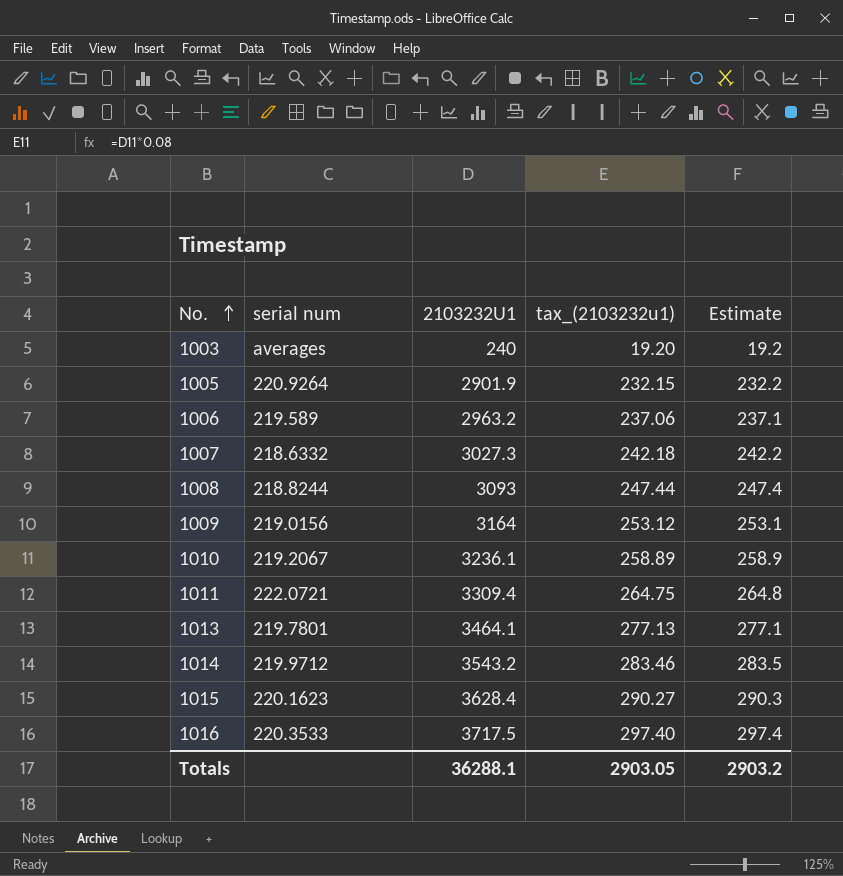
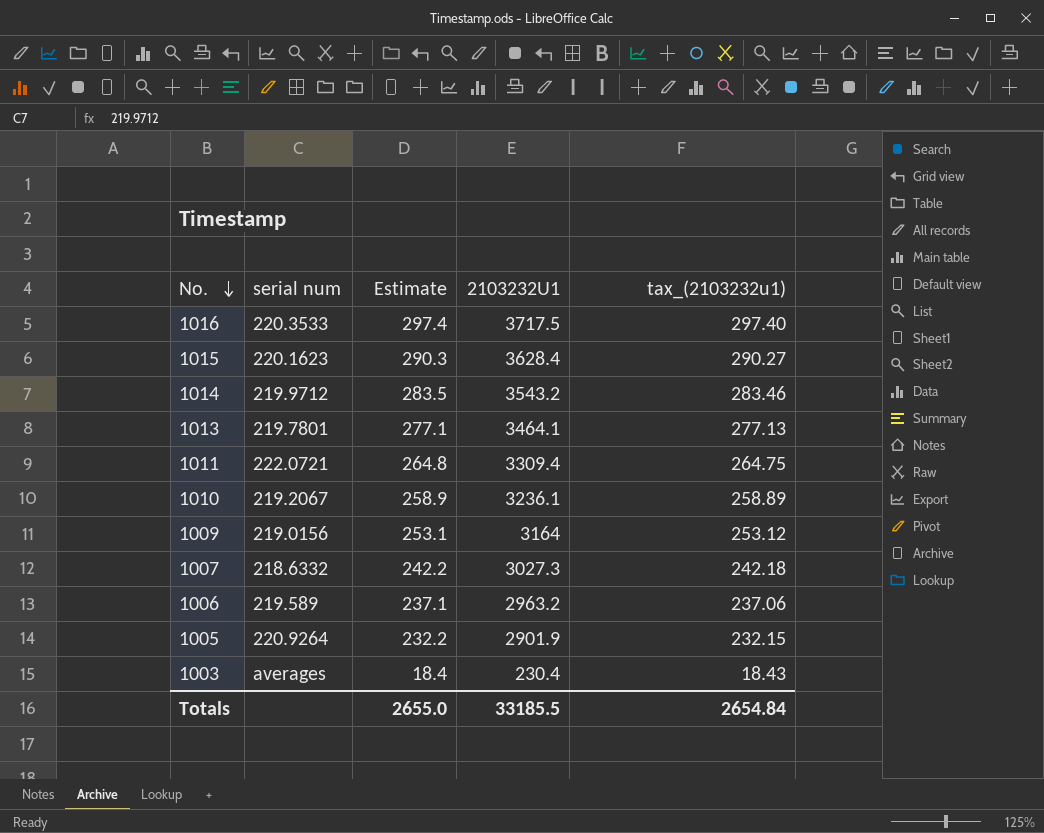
row order: No. ascending -> No. descending
column Estimate | position: 5 -> 3
row 1008: 218.8244 | 3093 | 247.44 | 247.4 -> none
1003 | Estimate: 19.2 -> 18.4
1003 | 2103232U1: 240 -> 230.4
1003 | tax_(2103232u1): 19.20 -> 18.43
Totals | Estimate: 2903.2 -> 2655.0
Totals | 2103232U1: 36288.1 -> 33185.5
Totals | tax_(2103232u1): 2903.05 -> 2654.84

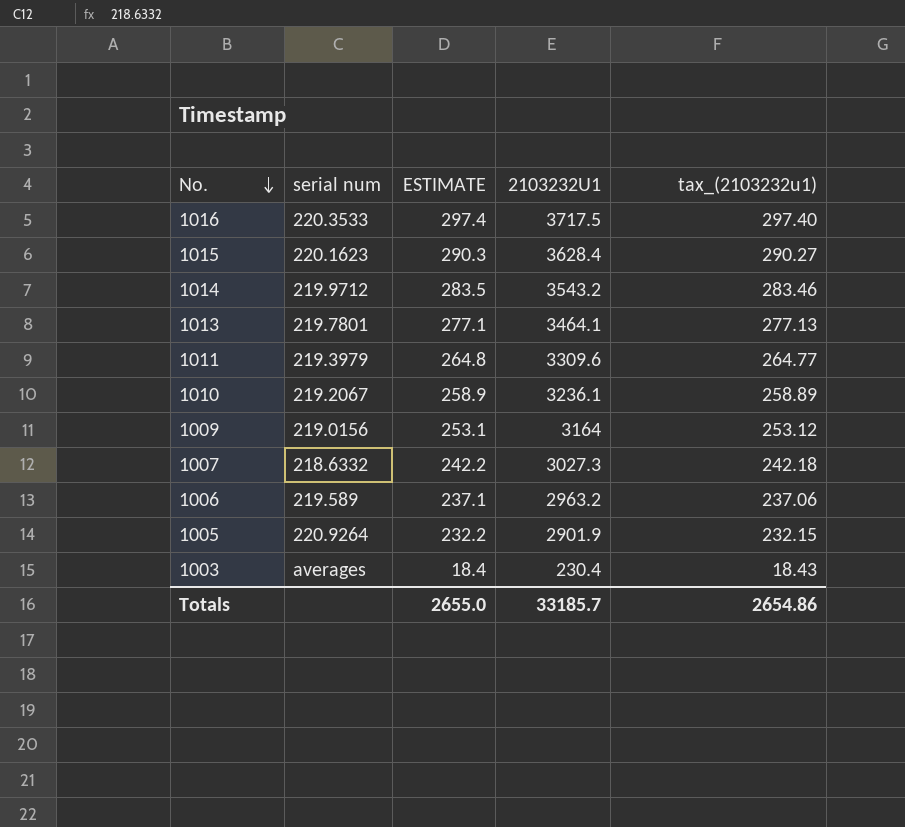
column name: Estimate -> ESTIMATE
1011 | serial num: 222.0721 -> 219.3979
1011 | 2103232U1: 3309.4 -> 3309.6
1011 | tax_(2103232u1): 264.75 -> 264.77
Totals | 2103232U1: 33185.5 -> 33185.7
Totals | tax_(2103232u1): 2654.84 -> 2654.86

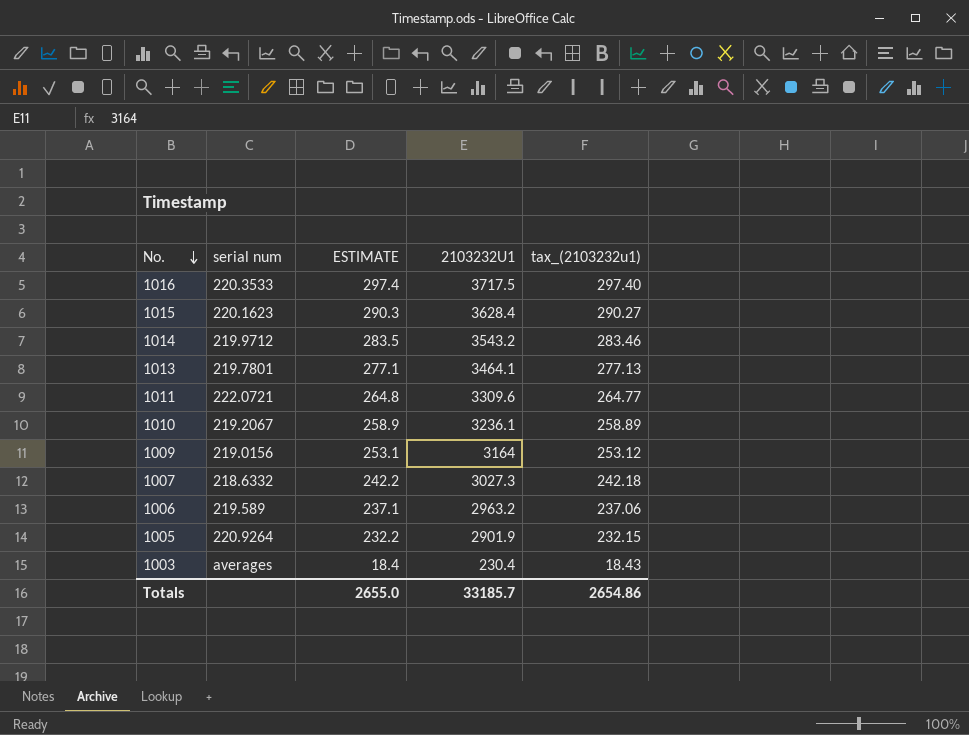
1011 | serial num: 219.3979 -> 222.0721

